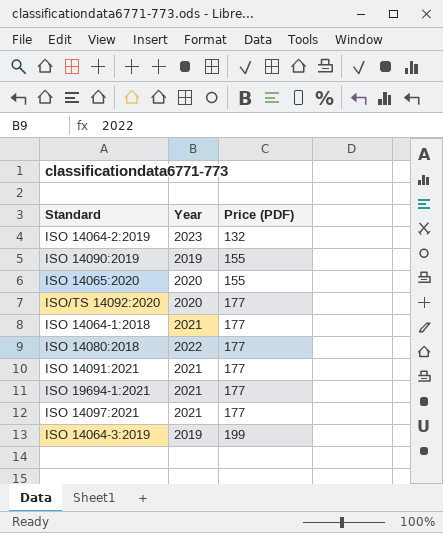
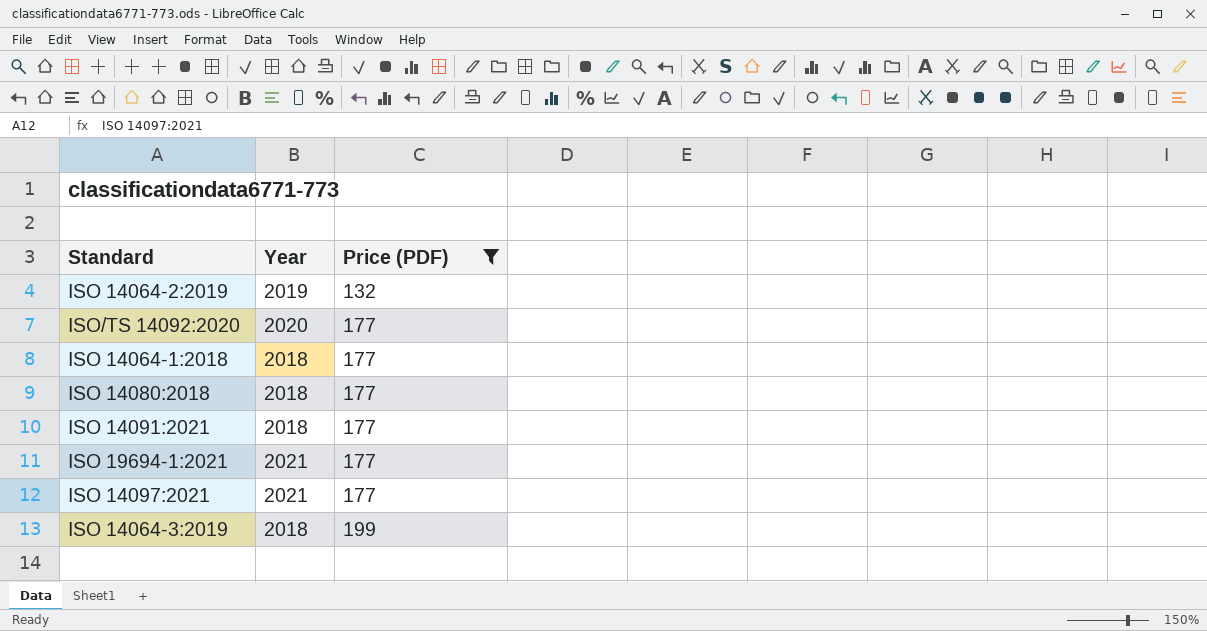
filter: none -> Price (PDF) != 155
ISO 14064-2:2019 | Year: 2023 -> 2019
ISO 14064-1:2018 | Year: 2021 -> 2018
ISO 14080:2018 | Year: 2022 -> 2018
ISO 14091:2021 | Year: 2021 -> 2018
ISO 14064-3:2019 | Year: 2019 -> 2018

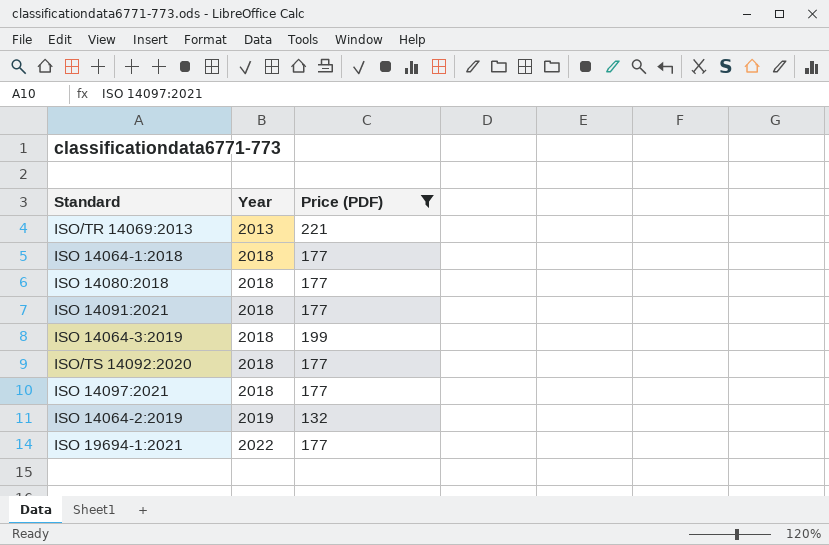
row order: Price (PDF) ascending -> Year ascending
row ISO/TR 14069:2013: none -> 2013 | 221
ISO/TS 14092:2020 | Year: 2020 -> 2018
ISO 14097:2021 | Year: 2021 -> 2018
ISO 19694-1:2021 | Year: 2021 -> 2022

